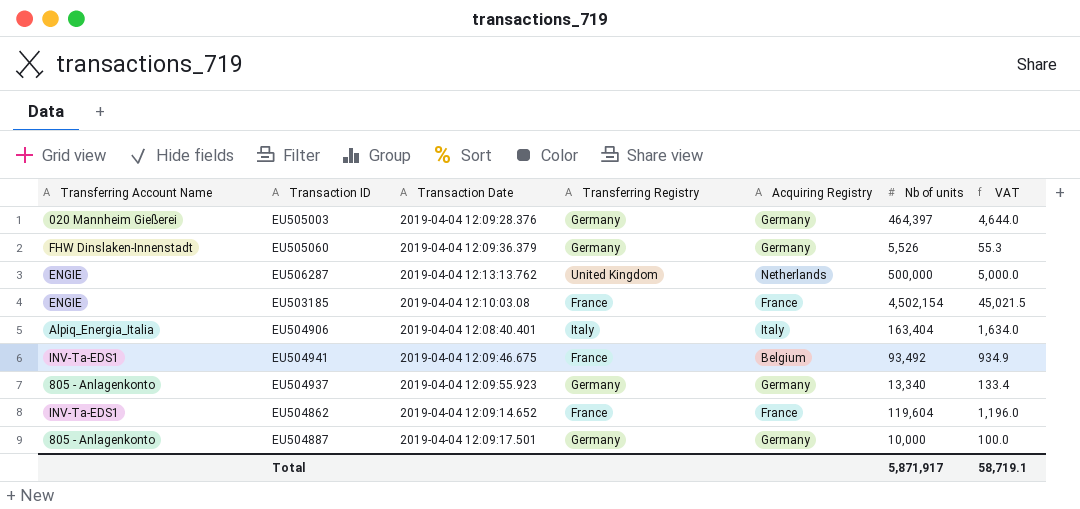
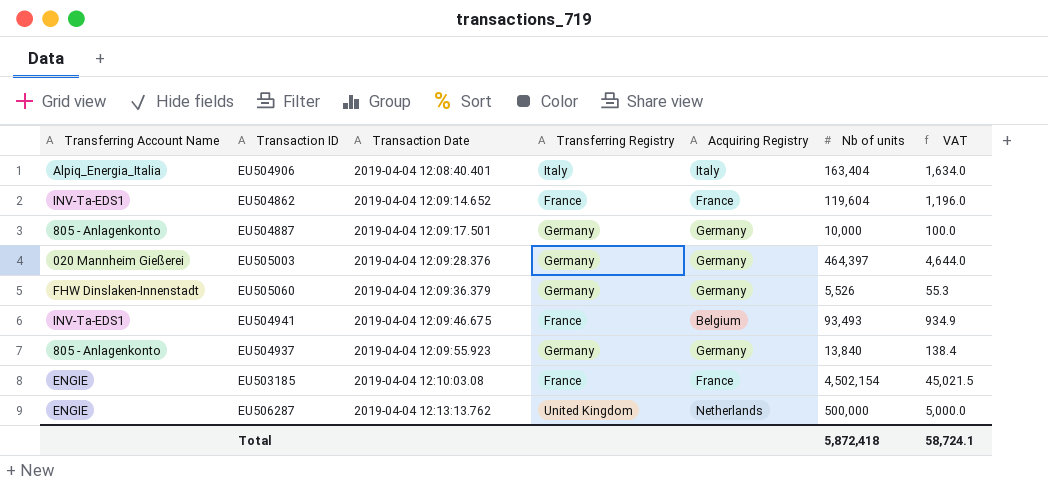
row order: none -> Transaction Date ascending
EU504941 | Nb of units: 93,492 -> 93,493
EU504937 | Nb of units: 13,340 -> 13,840
EU504937 | VAT: 133.4 -> 138.4
Total | Nb of units: 5,871,917 -> 5,872,418
Total | VAT: 58,719.1 -> 58,724.1

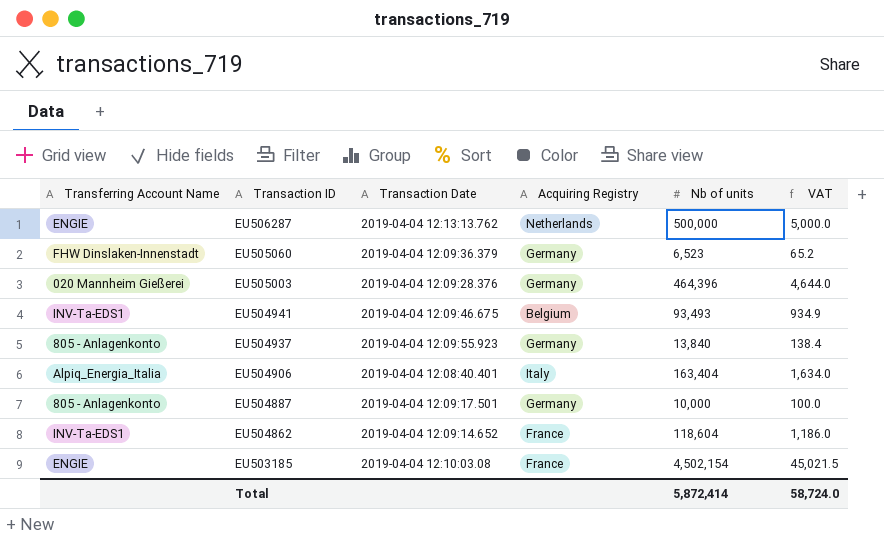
row order: Transaction Date ascending -> Transaction ID descending
column Transferring Registry | position: 4 -> none
EU505060 | Nb of units: 5,526 -> 6,523
EU505060 | VAT: 55.3 -> 65.2
EU505003 | Nb of units: 464,397 -> 464,396
EU504862 | Nb of units: 119,604 -> 118,604
EU504862 | VAT: 1,196.0 -> 1,186.0
Total | Nb of units: 5,872,418 -> 5,872,414
Total | VAT: 58,724.1 -> 58,724.0

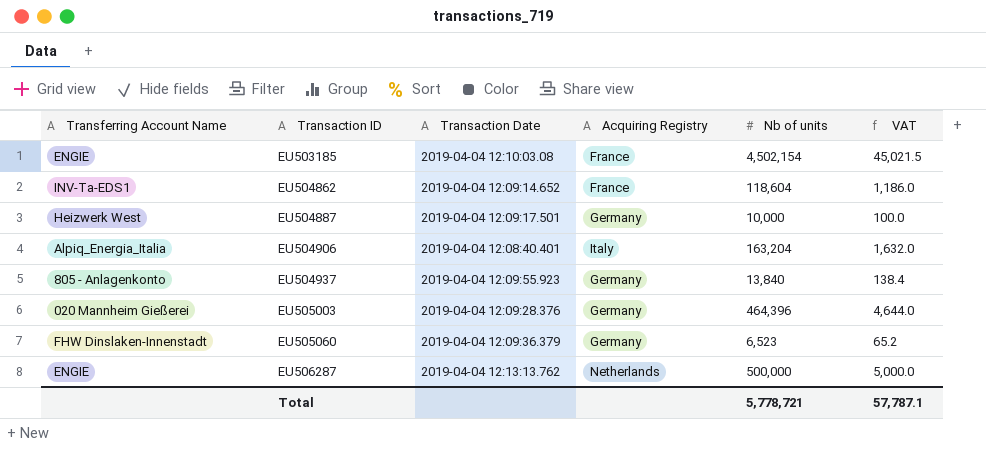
row order: Transaction ID descending -> Transaction ID ascending
row EU504941: INV-Ta-EDS1 | 2019-04-04 12:09:46.675 | Belgium | 93,493 | 934.9 -> none
EU504887 | Transferring Account Name: 805 - Anlagenkonto -> Heizwerk West
EU504906 | Nb of units: 163,404 -> 163,204
EU504906 | VAT: 1,634.0 -> 1,632.0
Total | Nb of units: 5,872,414 -> 5,778,721
Total | VAT: 58,724.0 -> 57,787.1

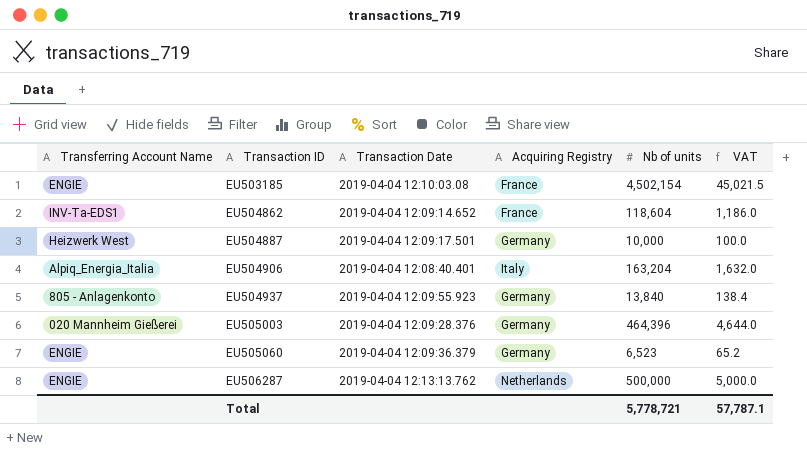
EU505060 | Transferring Account Name: FHW Dinslaken-Innenstadt -> ENGIE

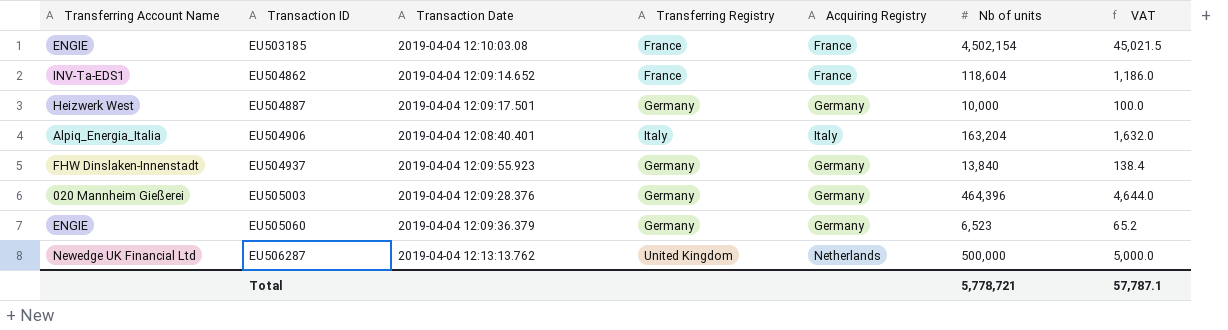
column Transferring Registry | position: none -> 4
EU504937 | Transferring Account Name: 805 - Anlagenkonto -> FHW Dinslaken-Innenstadt
EU506287 | Transferring Account Name: ENGIE -> Newedge UK Financial Ltd

